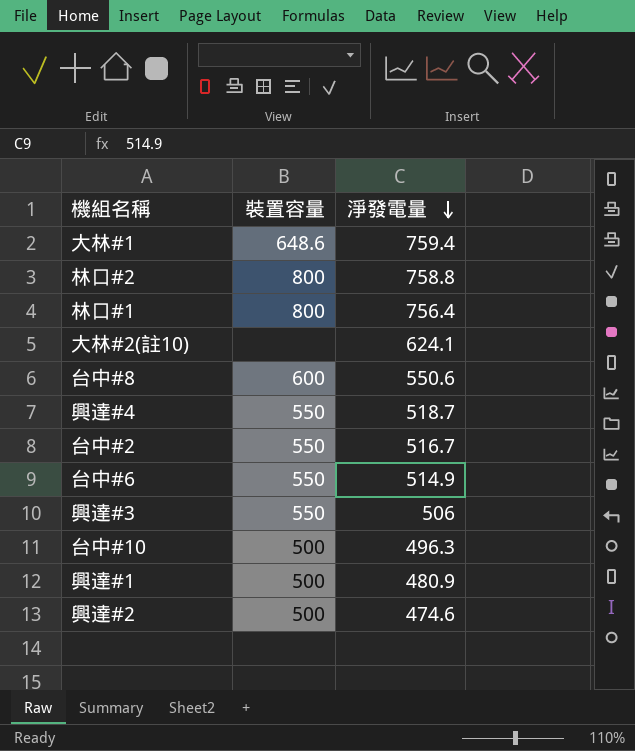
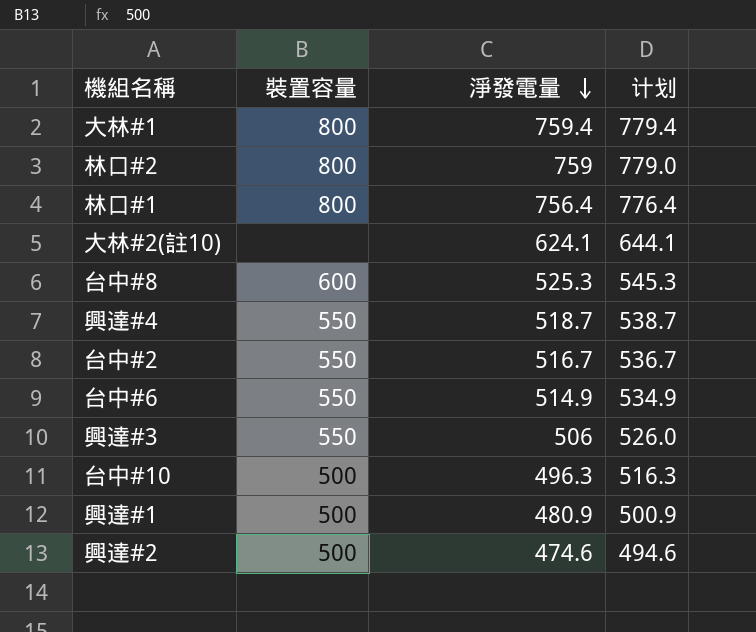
column 计划 | formula: none -> [淨發電量] + 20
大林#1 | 裝置容量: 648.6 -> 800
林口#2 | 淨發電量: 758.8 -> 759
台中#8 | 淨發電量: 550.6 -> 525.3

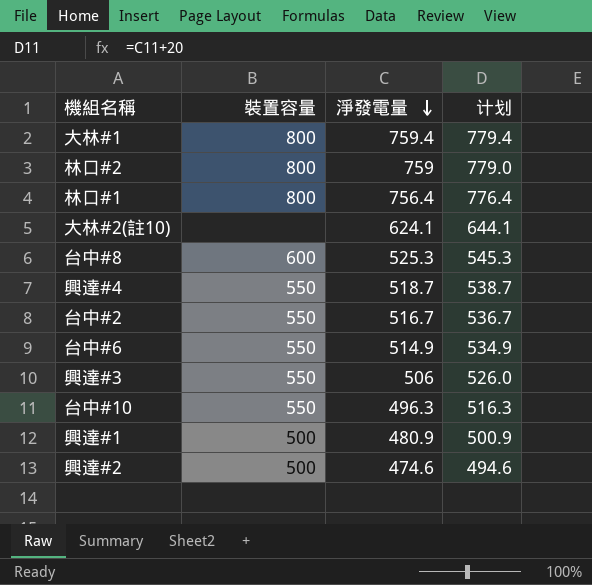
台中#10 | 裝置容量: 500 -> 550

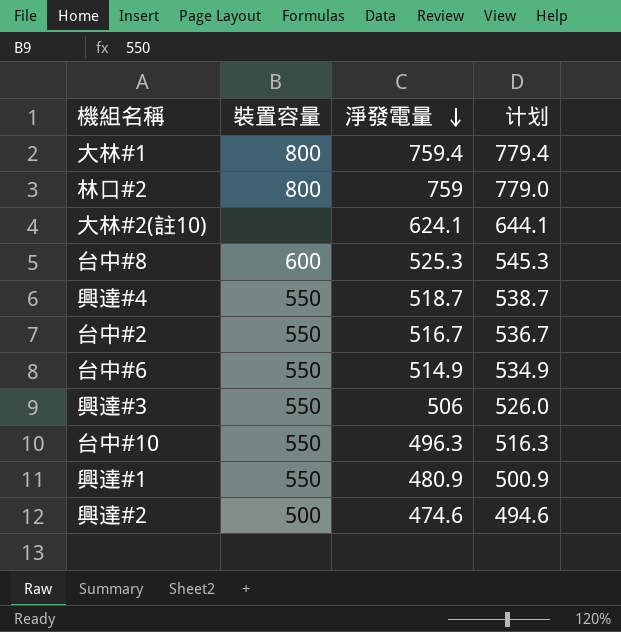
row 林口#1: 800 | 756.4 | 776.4 -> none
興達#1 | 裝置容量: 500 -> 550

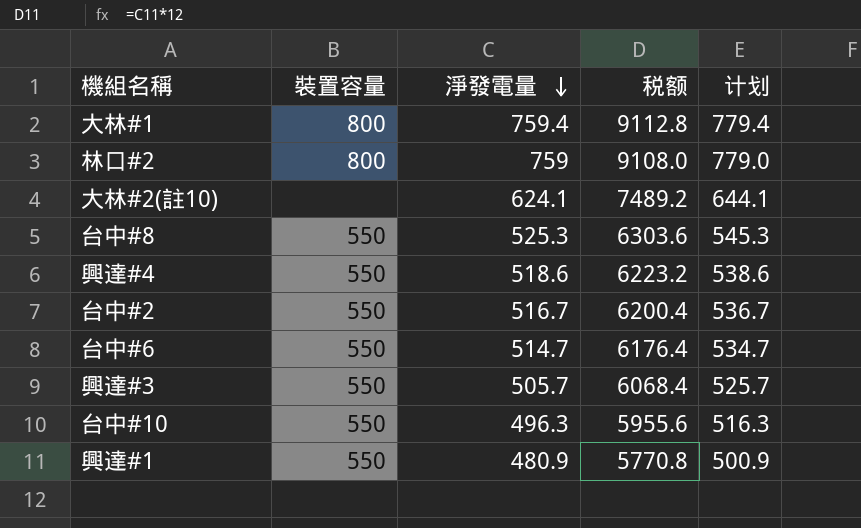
column 税额 | formula: none -> [淨發電量] * 12
row 興達#2: 500 | 474.6 | 494.6 -> none
台中#8 | 裝置容量: 600 -> 550
興達#4 | 淨發電量: 518.7 -> 518.6
興達#4 | 计划: 538.7 -> 538.6
台中#6 | 淨發電量: 514.9 -> 514.7
台中#6 | 计划: 534.9 -> 534.7
興達#3 | 淨發電量: 506 -> 505.7
興達#3 | 计划: 526.0 -> 525.7

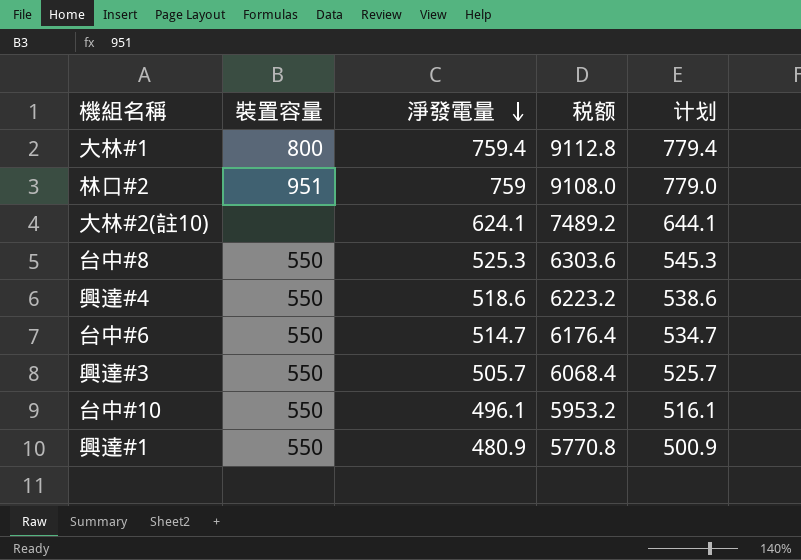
row 台中#2: 550 | 516.7 | 6200.4 | 536.7 -> none
林口#2 | 裝置容量: 800 -> 951
台中#10 | 淨發電量: 496.3 -> 496.1
台中#10 | 税额: 5955.6 -> 5953.2
台中#10 | 计划: 516.3 -> 516.1

